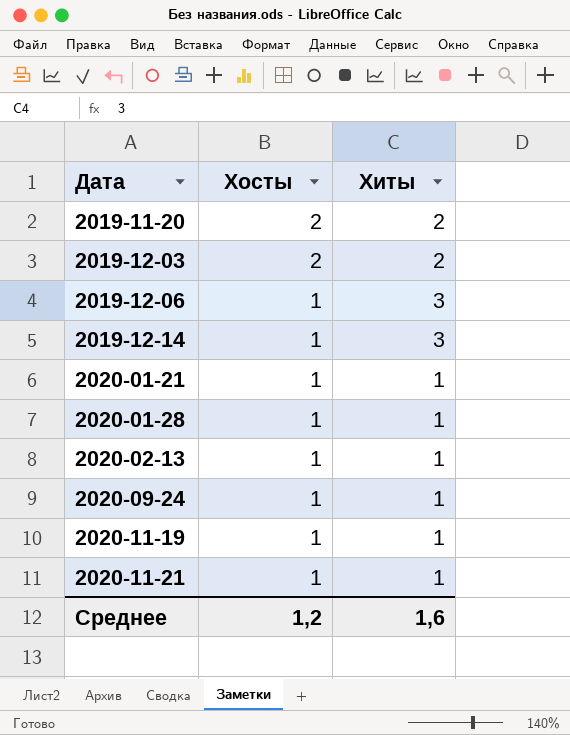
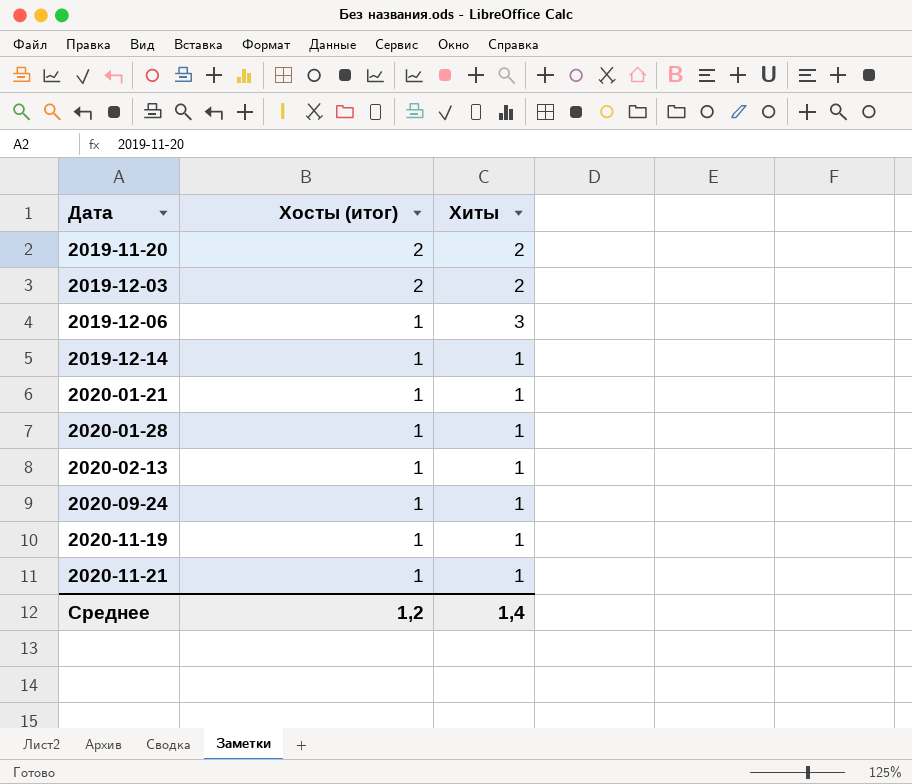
column name: Хосты -> Хосты (итог)
2019-12-14 | Хиты: 3 -> 1
Среднее | Хиты: 1,6 -> 1,4

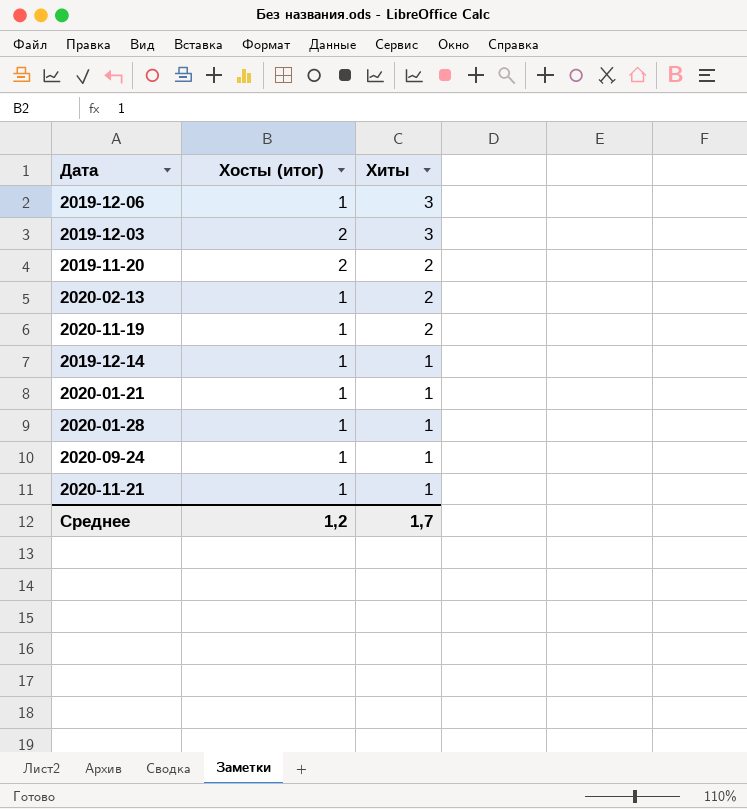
row order: Дата ascending -> Хиты descending
2019-12-03 | Хиты: 2 -> 3
2020-02-13 | Хиты: 1 -> 2
2020-11-19 | Хиты: 1 -> 2
Среднее | Хиты: 1,4 -> 1,7

